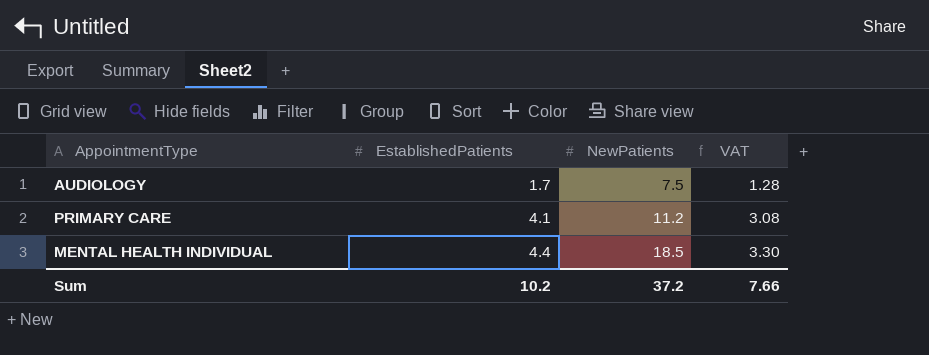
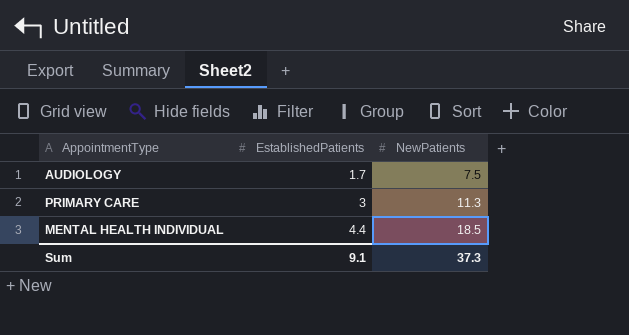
column VAT | formula: [EstablishedPatients] * 0.75 -> none
PRIMARY CARE | EstablishedPatients: 4.1 -> 3
PRIMARY CARE | NewPatients: 11.2 -> 11.3
Sum | EstablishedPatients: 10.2 -> 9.1
Sum | NewPatients: 37.2 -> 37.3

